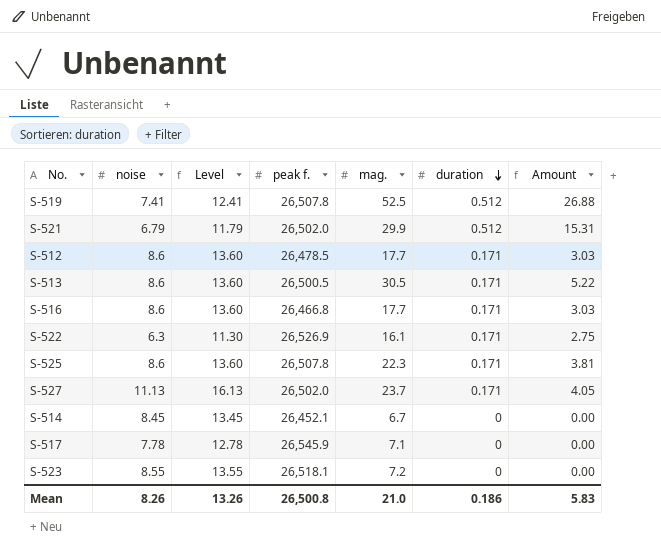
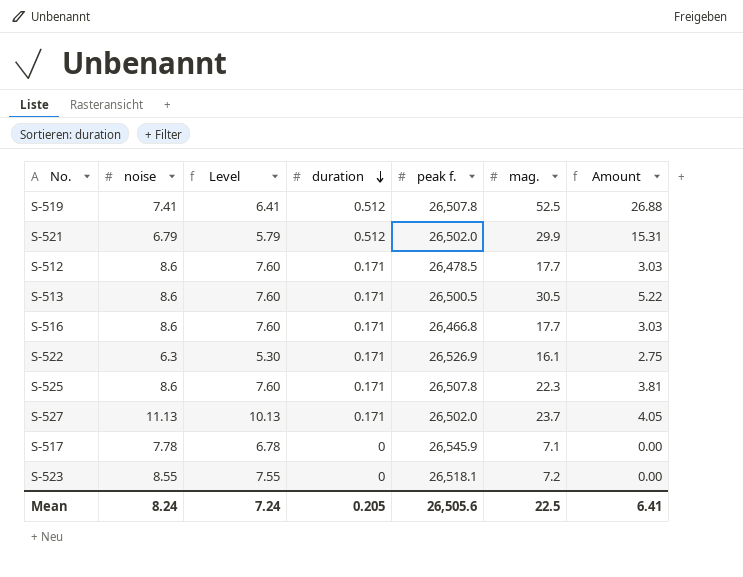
column Level | formula: [noise] + 5 -> [noise] - 1
column duration | position: 6 -> 4
row S-514: 8.45 | 13.45 | 26,452.1 | 6.7 | 0 | 0.00 -> none
Mean | noise: 8.26 -> 8.24
Mean | Level: 13.26 -> 7.24
Mean | duration: 0.186 -> 0.205
Mean | peak f.: 26,500.8 -> 26,505.6
Mean | mag.: 21.0 -> 22.5
Mean | Amount: 5.83 -> 6.41

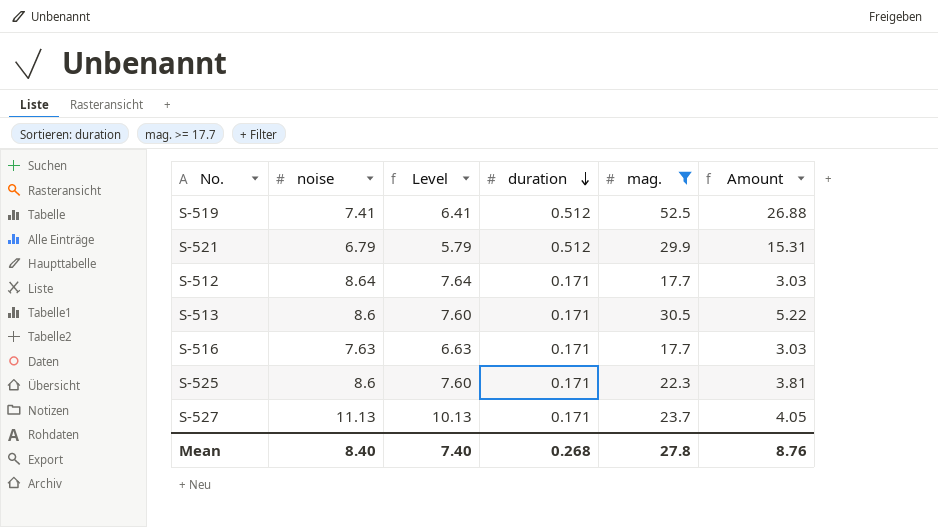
filter: none -> mag. >= 17.7
column peak f. | position: 5 -> none
S-512 | noise: 8.6 -> 8.64
S-512 | Level: 7.60 -> 7.64
S-516 | noise: 8.6 -> 7.63
S-516 | Level: 7.60 -> 6.63
Mean | noise: 8.24 -> 8.40
Mean | Level: 7.24 -> 7.40
Mean | duration: 0.205 -> 0.268
Mean | mag.: 22.5 -> 27.8
Mean | Amount: 6.41 -> 8.76

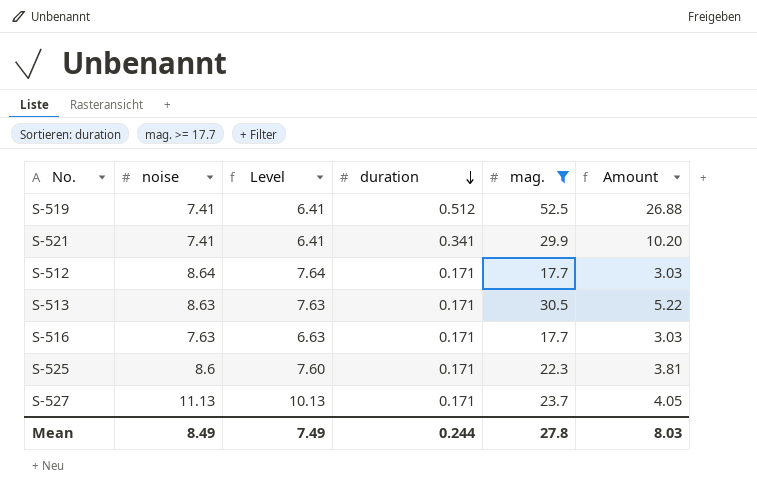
S-521 | noise: 6.79 -> 7.41
S-521 | Level: 5.79 -> 6.41
S-521 | duration: 0.512 -> 0.341
S-521 | Amount: 15.31 -> 10.20
S-513 | noise: 8.6 -> 8.63
S-513 | Level: 7.60 -> 7.63
Mean | noise: 8.40 -> 8.49
Mean | Level: 7.40 -> 7.49
Mean | duration: 0.268 -> 0.244
Mean | Amount: 8.76 -> 8.03

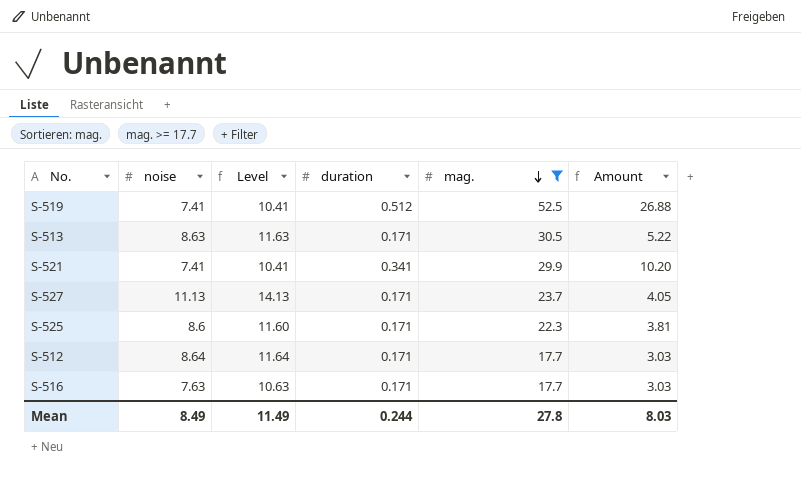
row order: duration descending -> mag. descending
column Level | formula: [noise] - 1 -> [noise] + 3
Mean | Level: 7.49 -> 11.49

